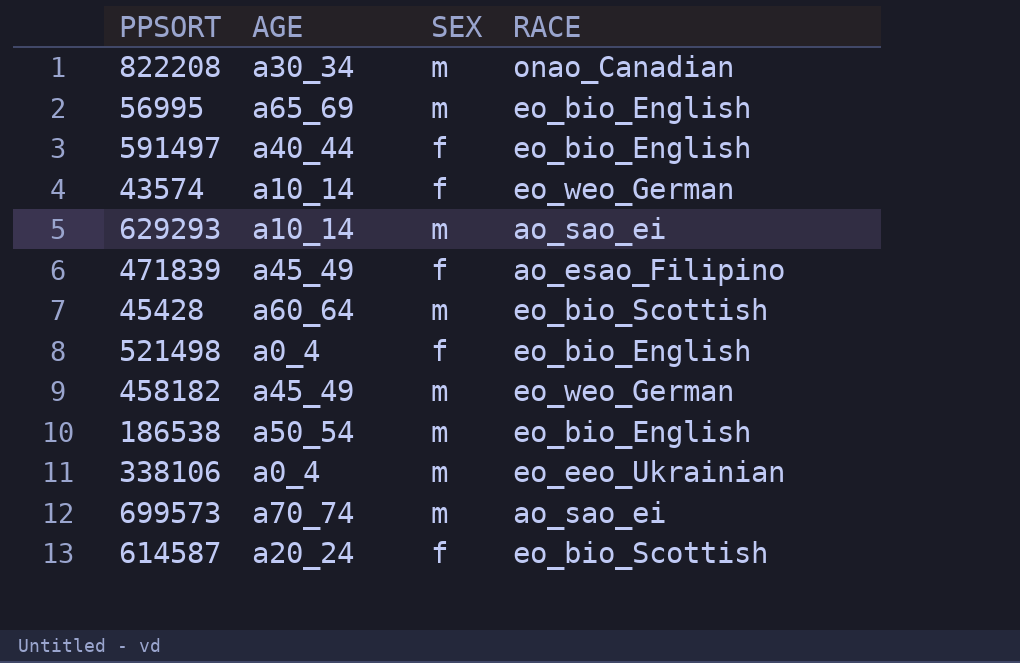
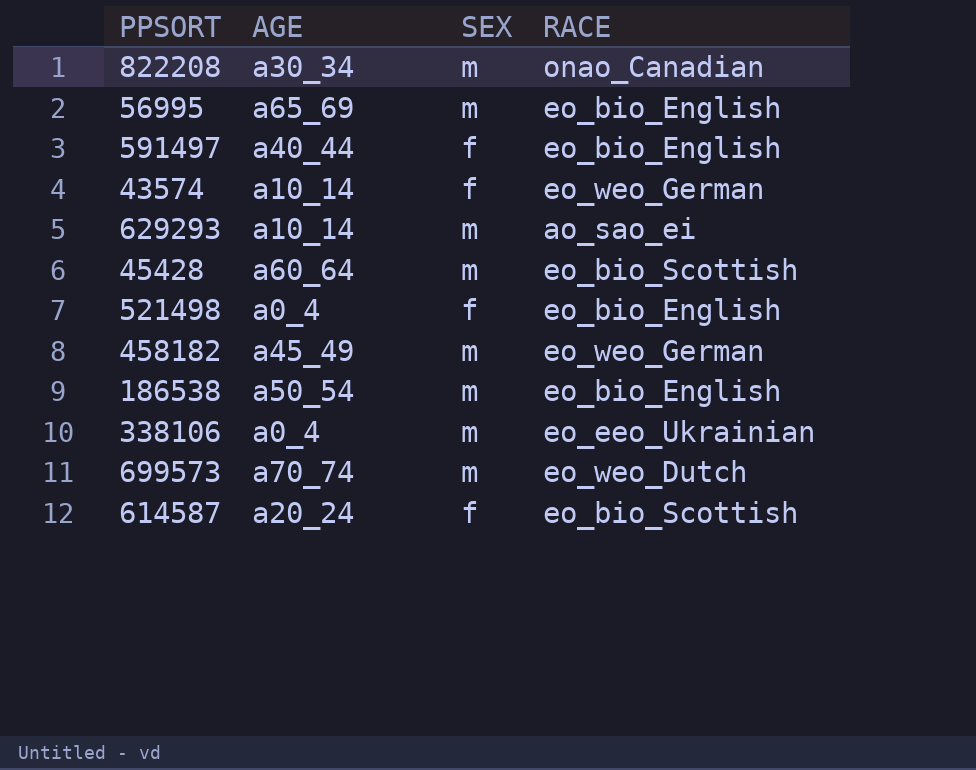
row 471839: a45_49 | f | ao_esao_Filipino -> none
699573 | RACE: ao_sao_ei -> eo_weo_Dutch

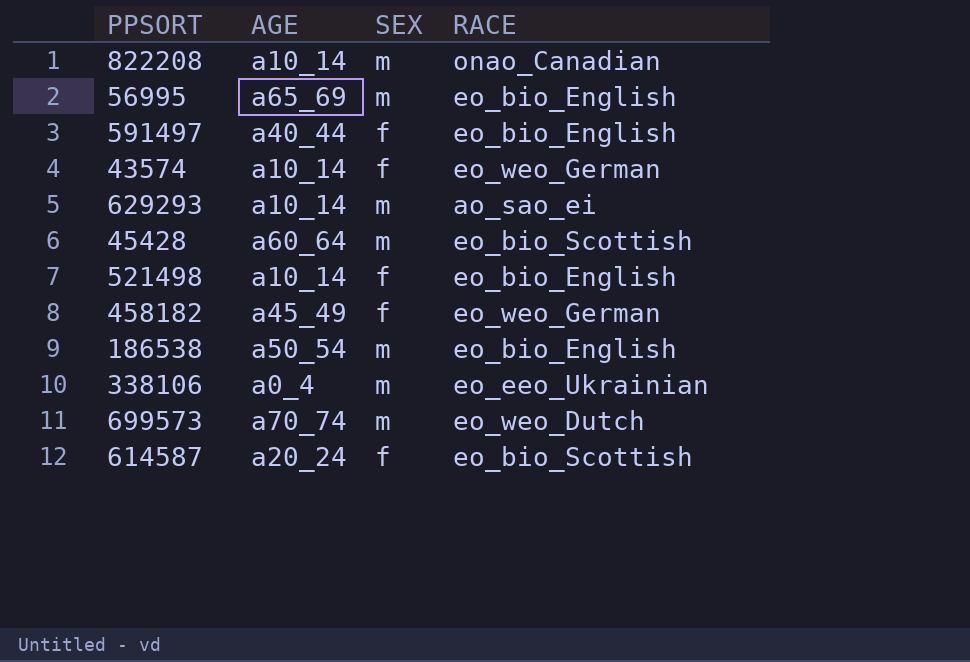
822208 | AGE: a30_34 -> a10_14
521498 | AGE: a0_4 -> a10_14
458182 | SEX: m -> f

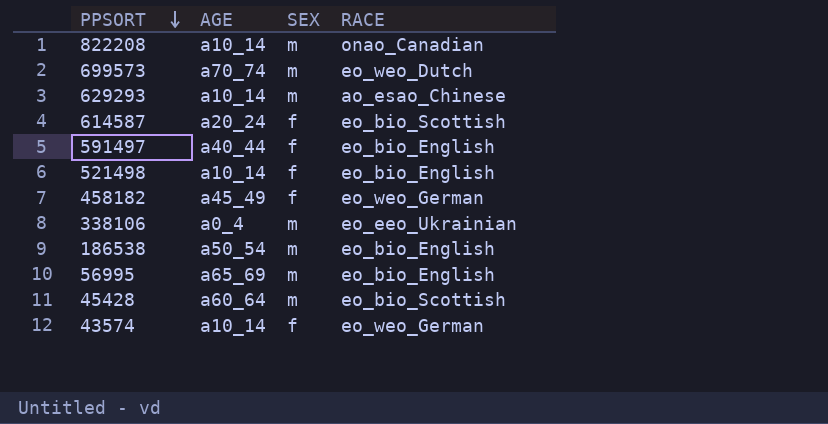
row order: none -> PPSORT descending
629293 | RACE: ao_sao_ei -> ao_esao_Chinese

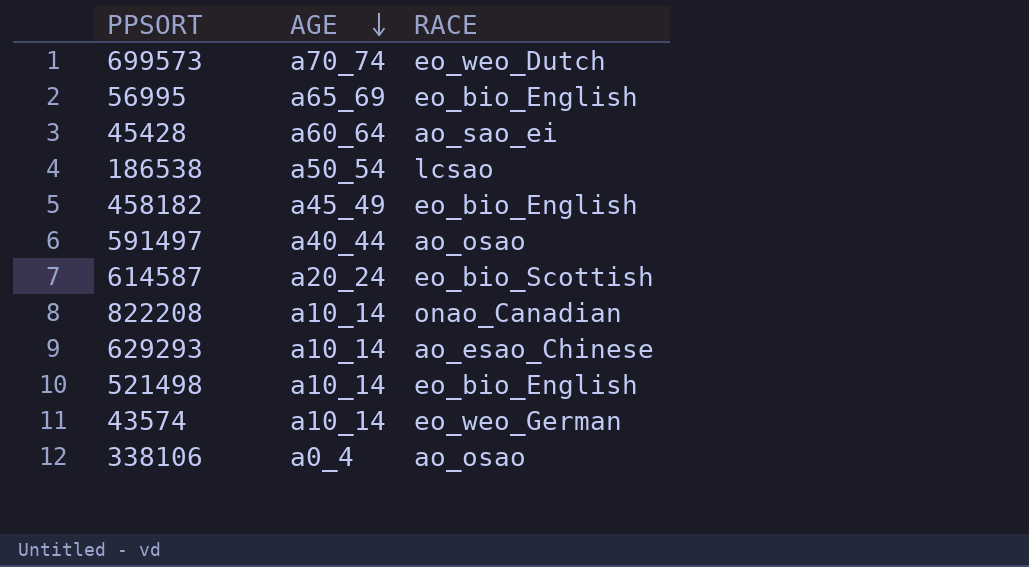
row order: PPSORT descending -> AGE descending
column SEX | position: 3 -> none
45428 | RACE: eo_bio_Scottish -> ao_sao_ei
186538 | RACE: eo_bio_English -> lcsao
458182 | RACE: eo_weo_German -> eo_bio_English
591497 | RACE: eo_bio_English -> ao_osao
338106 | RACE: eo_eeo_Ukrainian -> ao_osao

